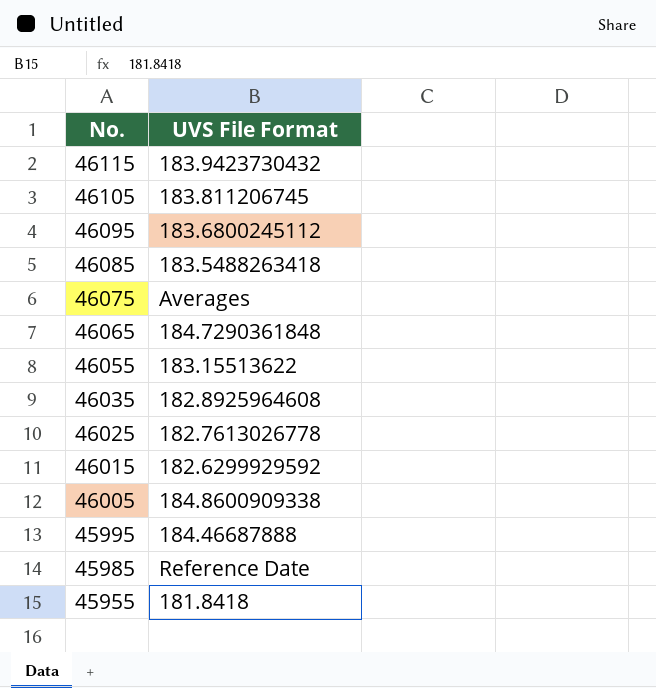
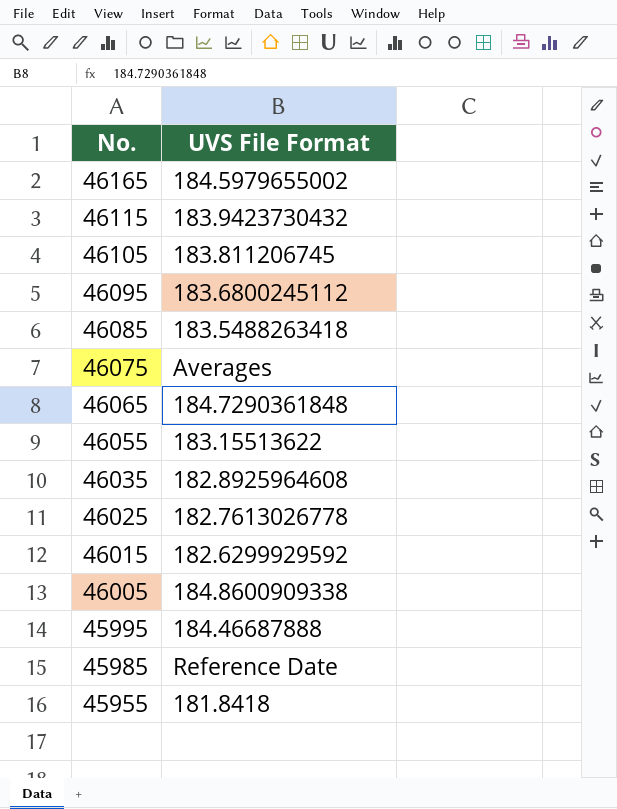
row 46165: none -> 184.5979655002

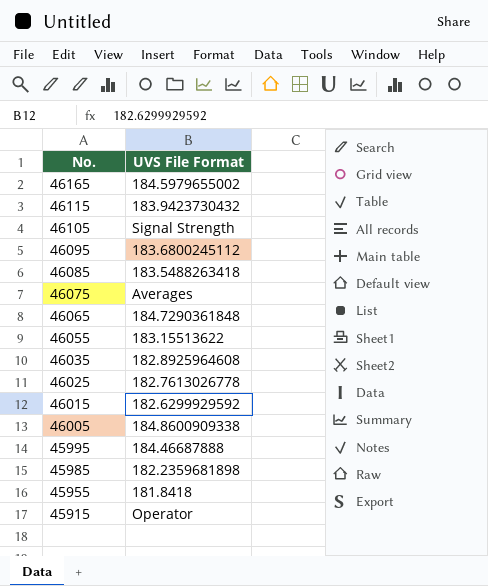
46105 | UVS File Format: 183.811206745 -> Signal Strength
45985 | UVS File Format: Reference Date -> 182.2359681898
row 45915: none -> Operator

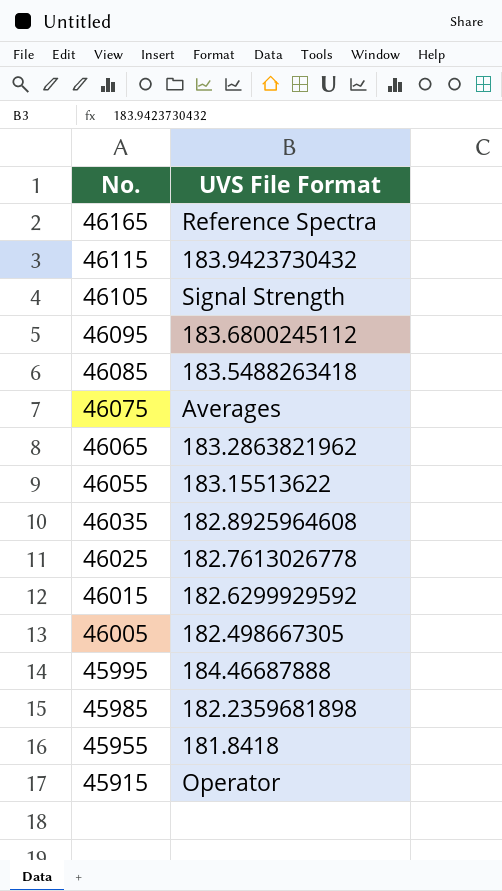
46165 | UVS File Format: 184.5979655002 -> Reference Spectra
46065 | UVS File Format: 184.7290361848 -> 183.2863821962
46005 | UVS File Format: 184.8600909338 -> 182.498667305

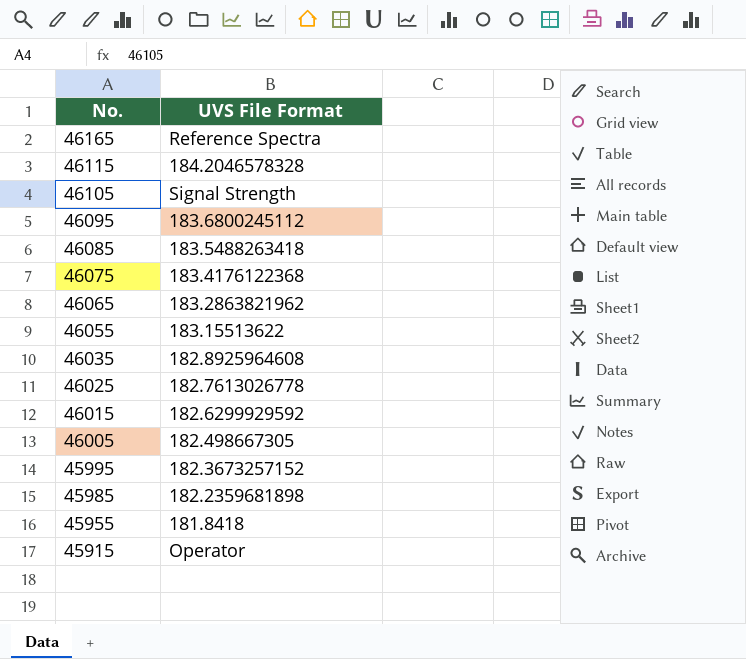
46115 | UVS File Format: 183.9423730432 -> 184.2046578328
46075 | UVS File Format: Averages -> 183.4176122368
45995 | UVS File Format: 184.46687888 -> 182.3673257152

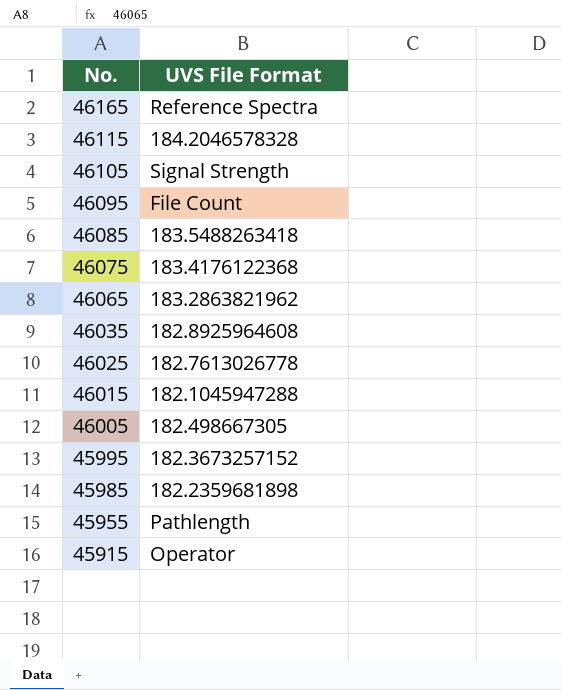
row 46055: 183.15513622 -> none
46095 | UVS File Format: 183.6800245112 -> File Count
46015 | UVS File Format: 182.6299929592 -> 182.1045947288
45955 | UVS File Format: 181.8418 -> Pathlength

